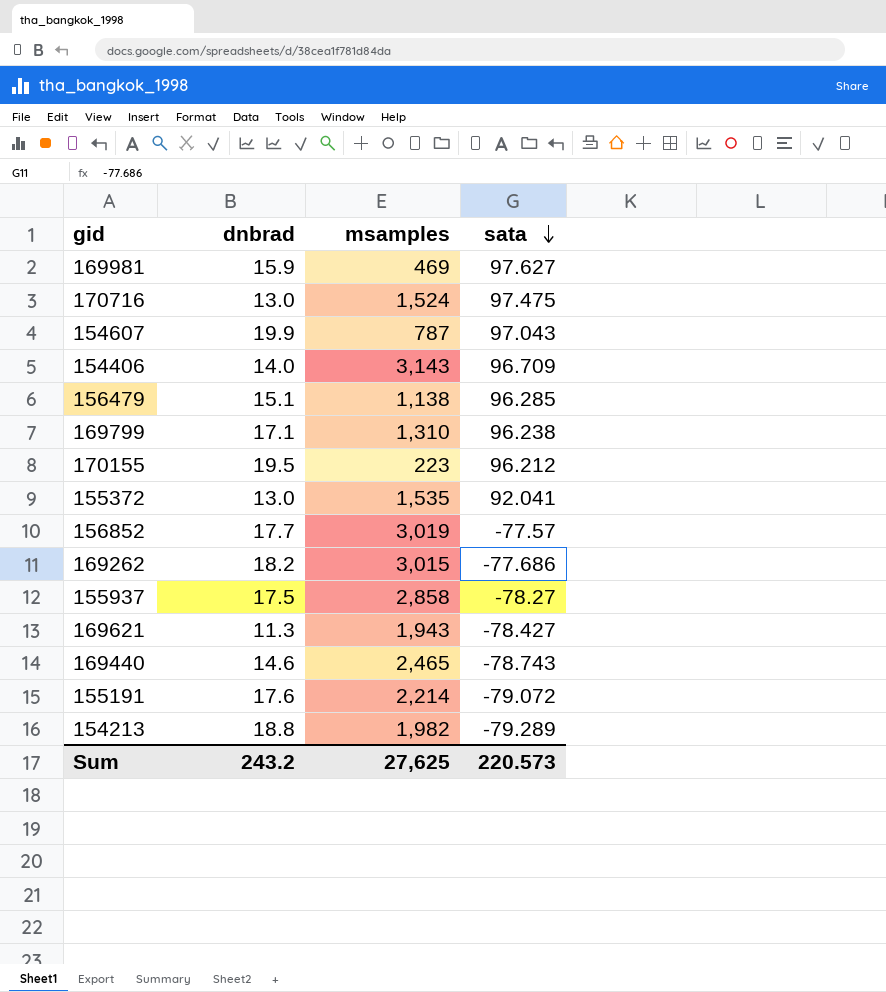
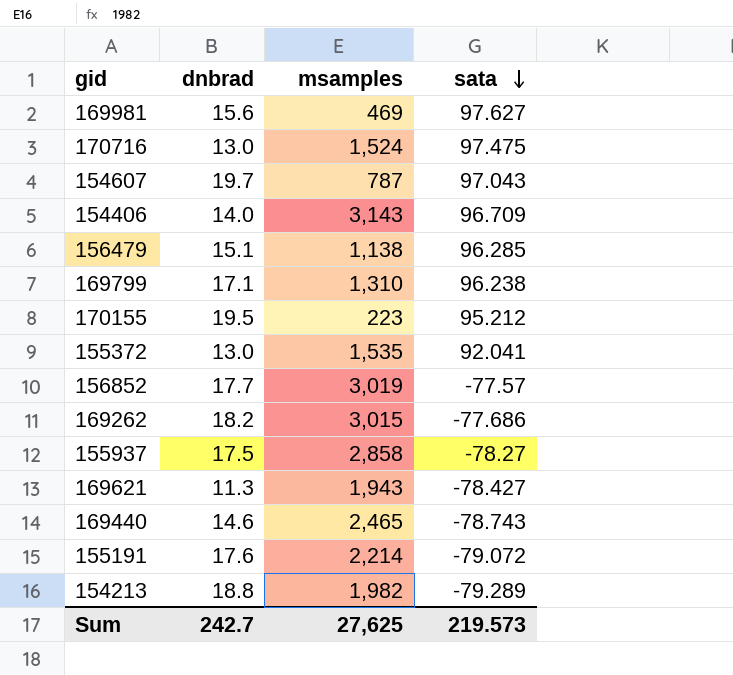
169981 | dnbrad: 15.9 -> 15.6
154607 | dnbrad: 19.9 -> 19.7
170155 | sata: 96.212 -> 95.212
Sum | dnbrad: 243.2 -> 242.7
Sum | sata: 220.573 -> 219.573

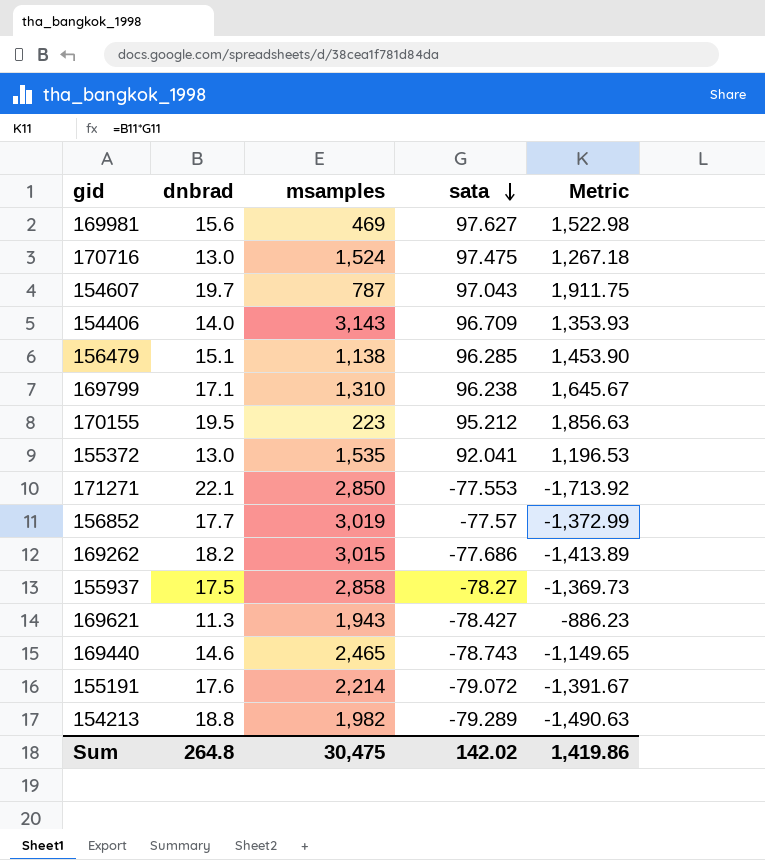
column Metric | formula: none -> [dnbrad] * [sata]
row 171271: none -> 22.1 | 2,850 | -77.553 | -1,713.92
Sum | dnbrad: 242.7 -> 264.8
Sum | msamples: 27,625 -> 30,475
Sum | sata: 219.573 -> 142.02

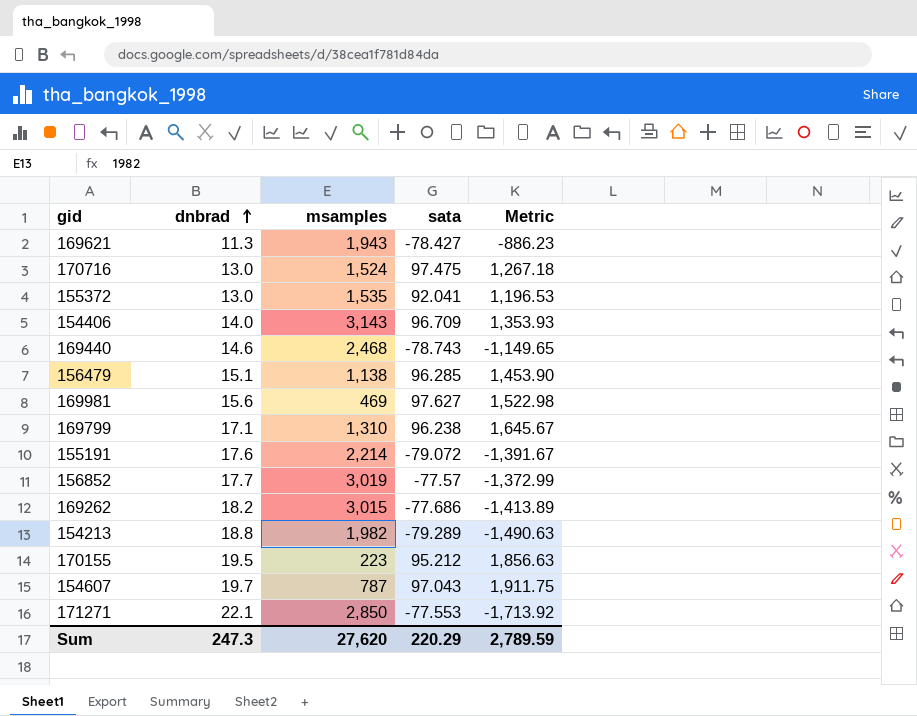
row order: sata descending -> dnbrad ascending
row 155937: 17.5 | 2,858 | -78.27 | -1,369.73 -> none
169440 | msamples: 2,465 -> 2,468
Sum | dnbrad: 264.8 -> 247.3
Sum | msamples: 30,475 -> 27,620
Sum | sata: 142.02 -> 220.29
Sum | Metric: 1,419.86 -> 2,789.59

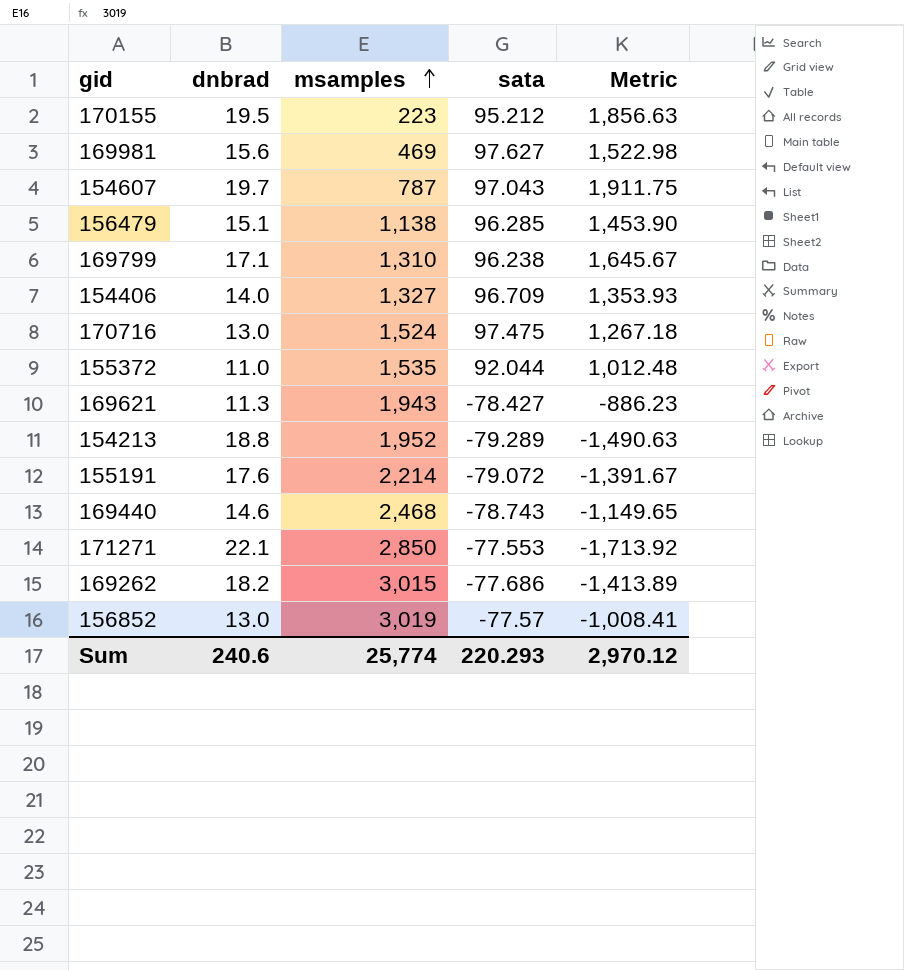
row order: dnbrad ascending -> msamples ascending
154406 | msamples: 3,143 -> 1,327
155372 | dnbrad: 13.0 -> 11.0
155372 | sata: 92.041 -> 92.044
155372 | Metric: 1,196.53 -> 1,012.48
154213 | msamples: 1,982 -> 1,952
156852 | dnbrad: 17.7 -> 13.0
156852 | Metric: -1,372.99 -> -1,008.41
Sum | dnbrad: 247.3 -> 240.6
Sum | msamples: 27,620 -> 25,774
Sum | sata: 220.29 -> 220.293
Sum | Metric: 2,789.59 -> 2,970.12

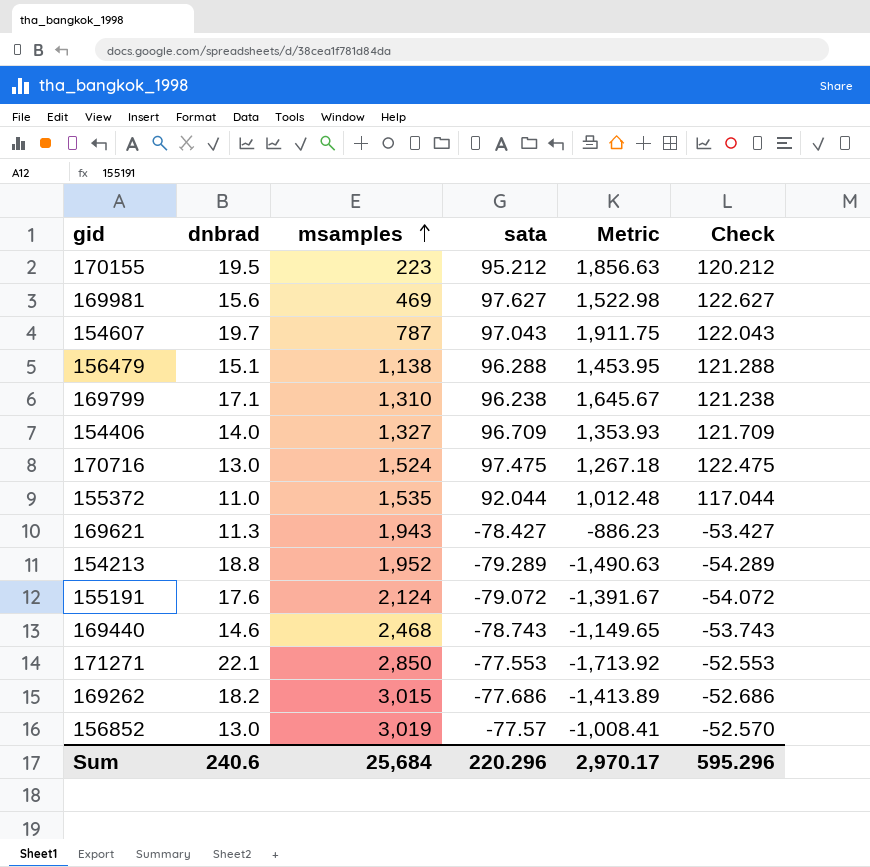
column Check | formula: none -> [sata] + 25
156479 | sata: 96.285 -> 96.288
156479 | Metric: 1,453.90 -> 1,453.95
155191 | msamples: 2,214 -> 2,124
Sum | msamples: 25,774 -> 25,684
Sum | sata: 220.293 -> 220.296
Sum | Metric: 2,970.12 -> 2,970.17

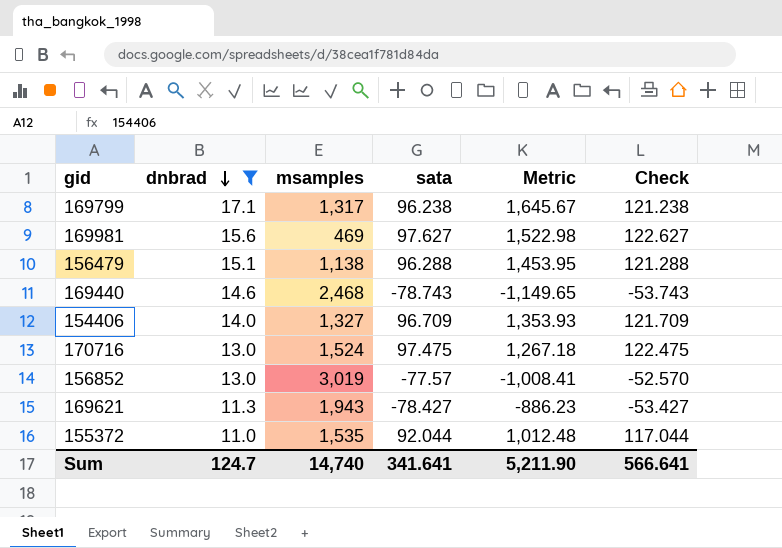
filter: none -> dnbrad <= 17.1
row order: msamples ascending -> dnbrad descending
169799 | msamples: 1,310 -> 1,317
Sum | dnbrad: 240.6 -> 124.7
Sum | msamples: 25,684 -> 14,740
Sum | sata: 220.296 -> 341.641
Sum | Metric: 2,970.17 -> 5,211.90
Sum | Check: 595.296 -> 566.641

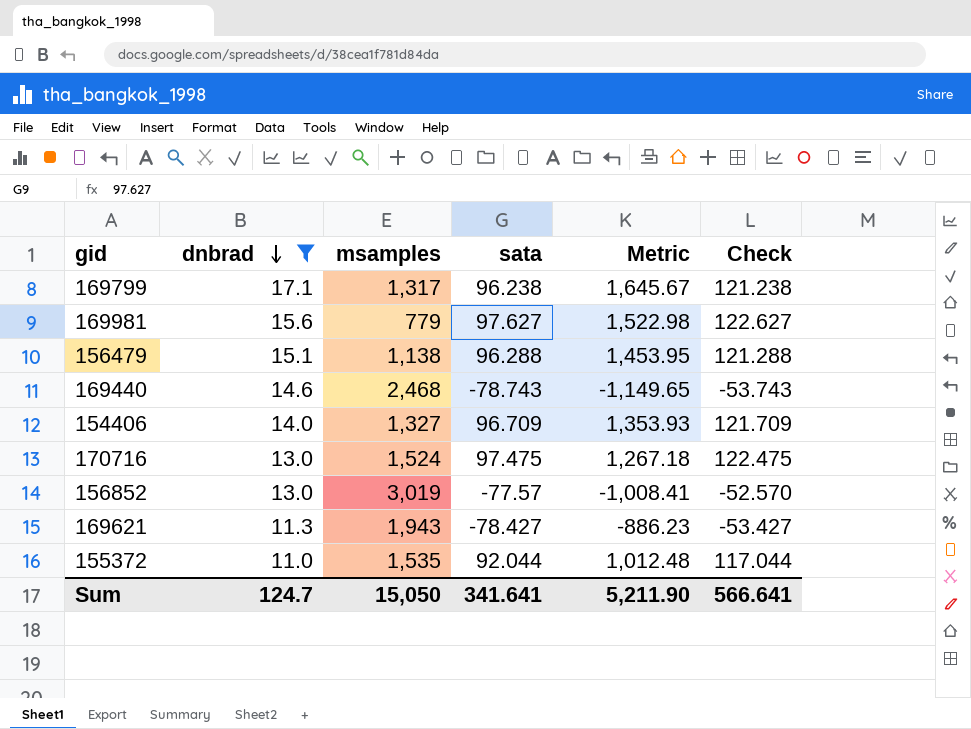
169981 | msamples: 469 -> 779
Sum | msamples: 14,740 -> 15,050

